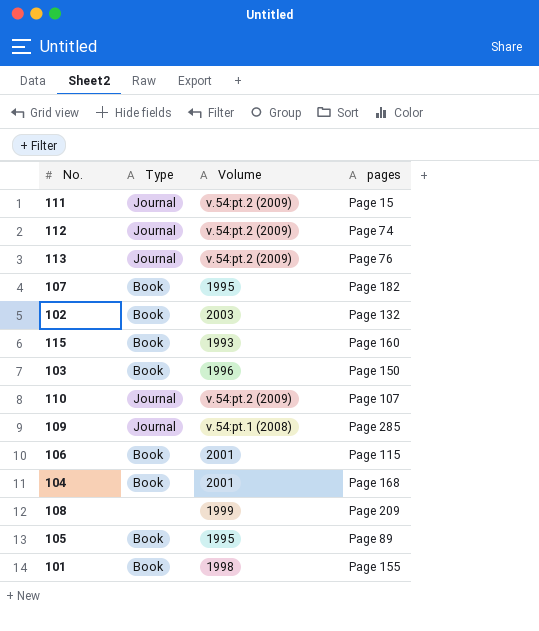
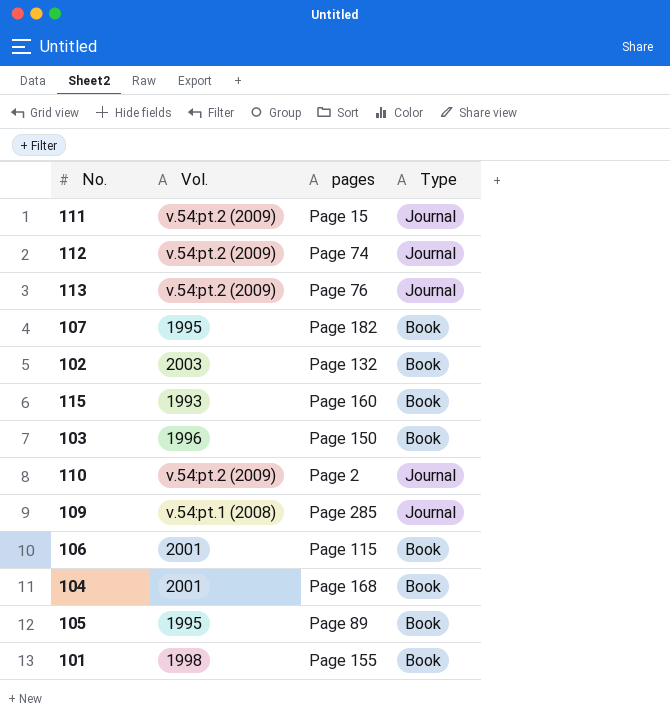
column name: Volume -> Vol.
column Type | position: 2 -> 4
row 108: none | 1999 | Page 209 -> none
110 | pages: Page 107 -> Page 2

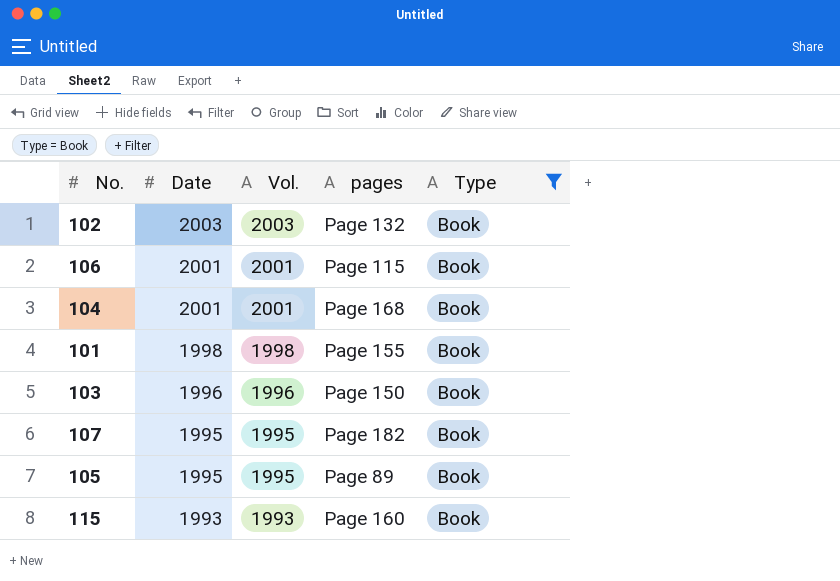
filter: none -> Type = Book
row order: none -> Date descending
column Date | position: none -> 2

